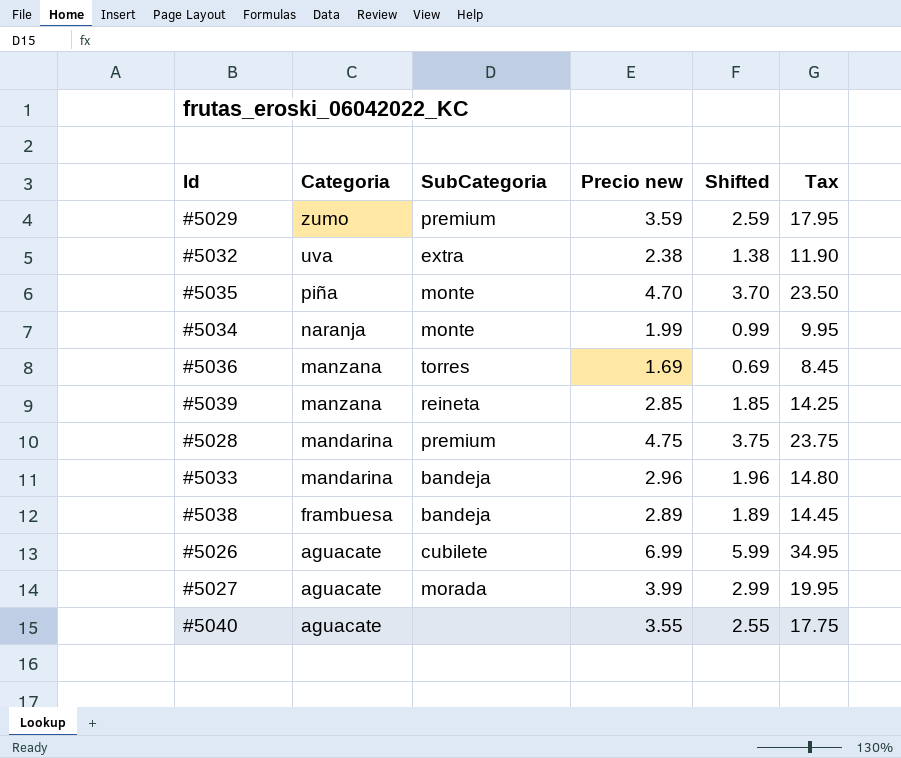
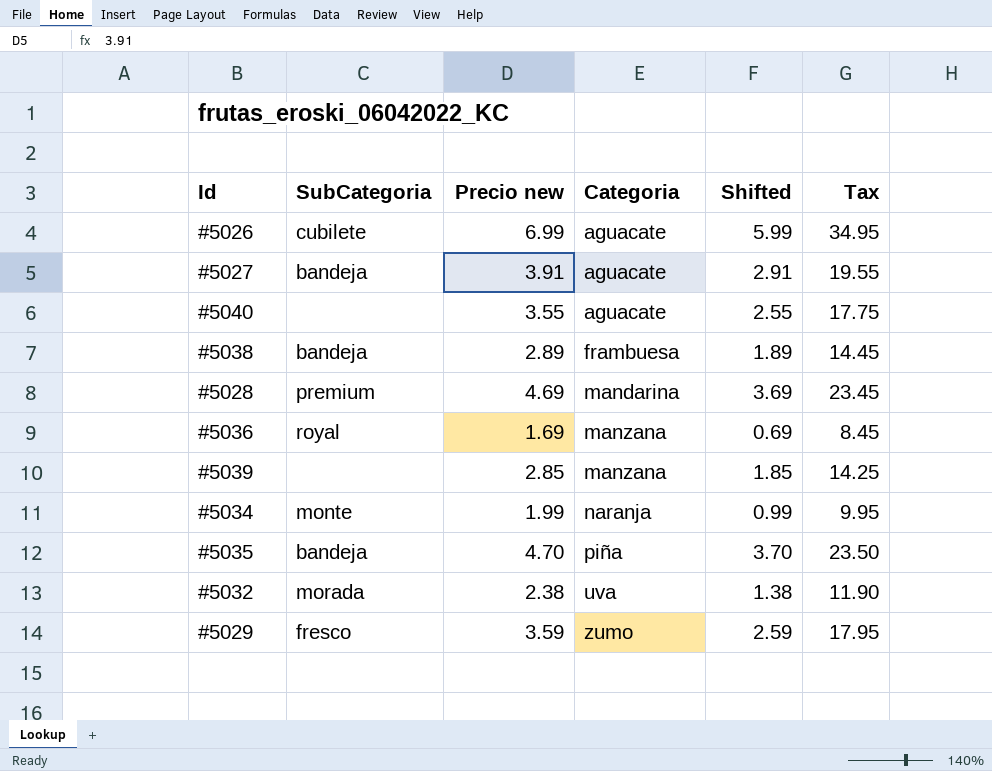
row order: Categoria descending -> Categoria ascending
column Categoria | position: 2 -> 4
row #5033: mandarina | bandeja | 2.96 | 1.96 | 14.80 -> none
#5027 | SubCategoria: morada -> bandeja
#5027 | Precio new: 3.99 -> 3.91
#5027 | Shifted: 2.99 -> 2.91
#5027 | Tax: 19.95 -> 19.55
#5028 | Precio new: 4.75 -> 4.69
#5028 | Shifted: 3.75 -> 3.69
#5028 | Tax: 23.75 -> 23.45
#5036 | SubCategoria: torres -> royal
#5039 | SubCategoria: reineta -> none
#5035 | SubCategoria: monte -> bandeja
#5032 | SubCategoria: extra -> morada
#5029 | SubCategoria: premium -> fresco

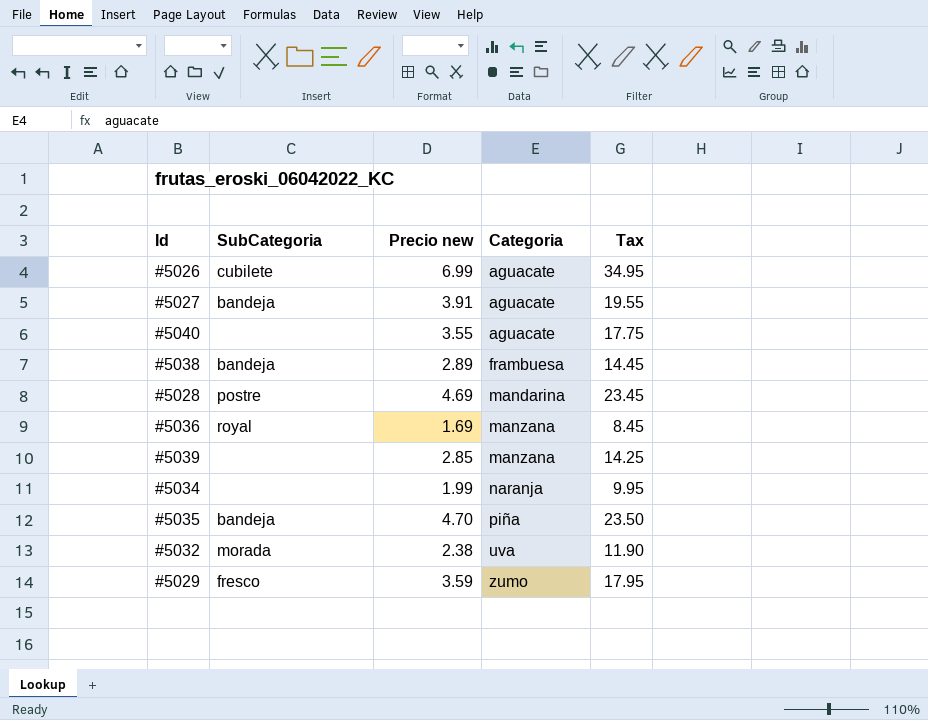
column Shifted | formula: [Precio new] - 1 -> none
#5028 | SubCategoria: premium -> postre
#5034 | SubCategoria: monte -> none

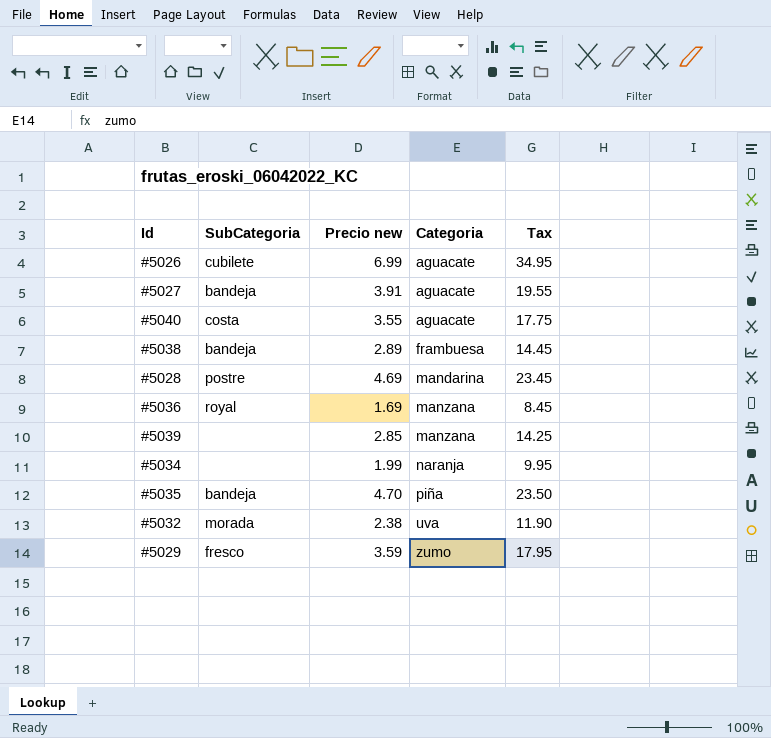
#5040 | SubCategoria: none -> costa

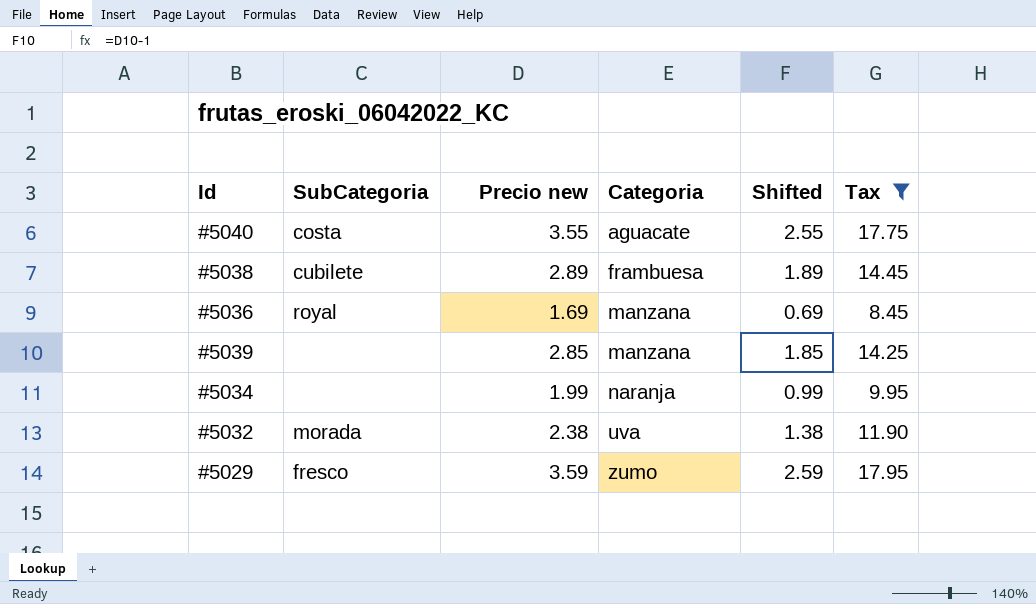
filter: none -> Tax <= 17.95
column Shifted | formula: none -> [Precio new] - 1
#5038 | SubCategoria: bandeja -> cubilete

